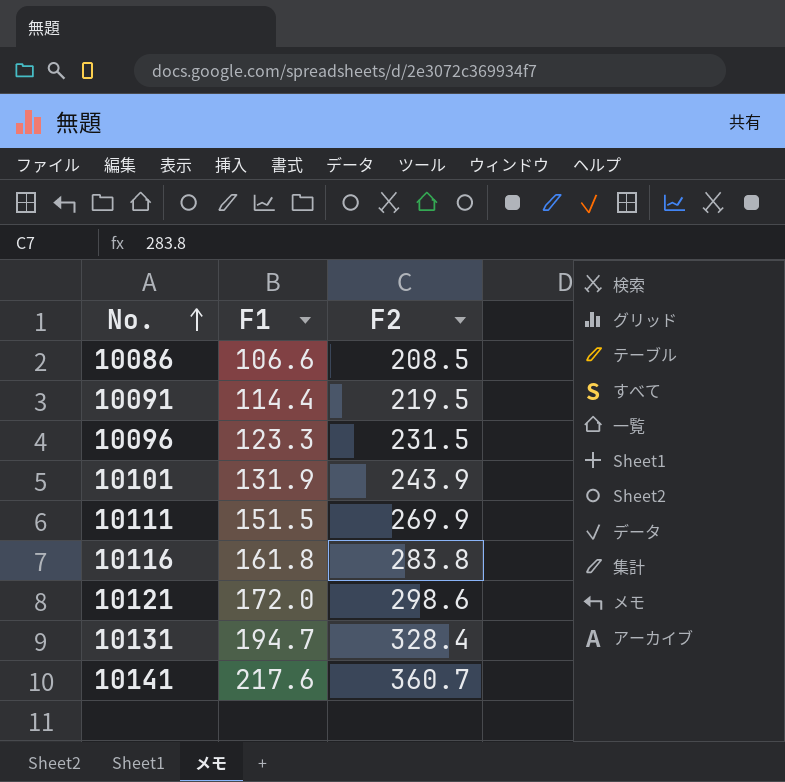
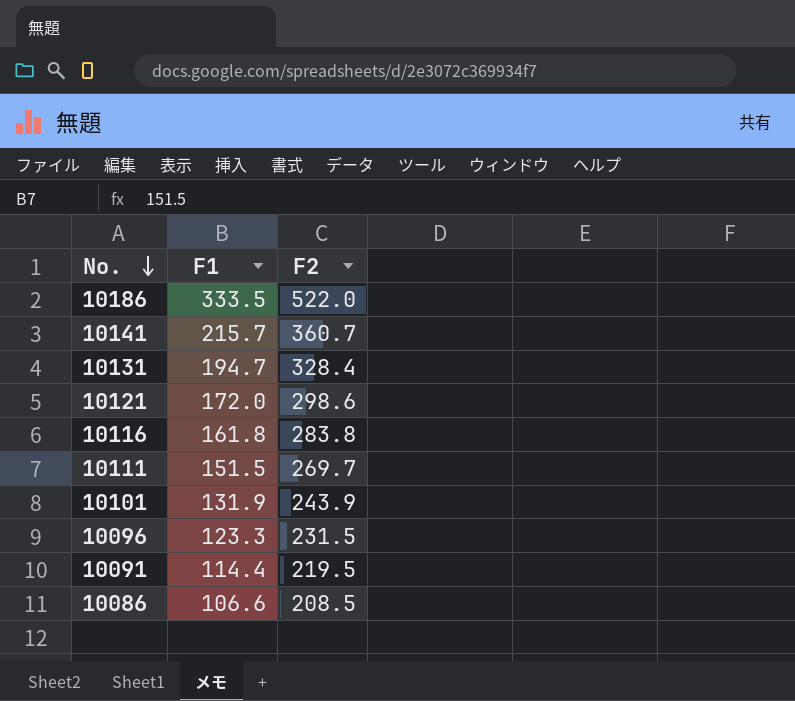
row order: No. ascending -> No. descending
row 10186: none -> 333.5 | 522.0
10141 | F1: 217.6 -> 215.7
10111 | F2: 269.9 -> 269.7

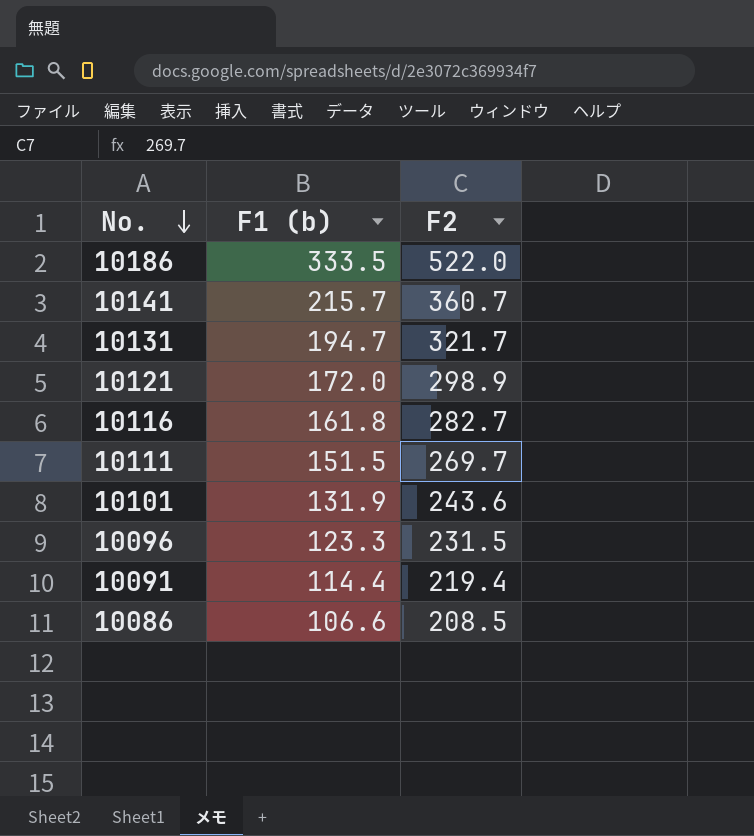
column name: F1 -> F1 (b)
10131 | F2: 328.4 -> 321.7
10121 | F2: 298.6 -> 298.9
10116 | F2: 283.8 -> 282.7
10101 | F2: 243.9 -> 243.6
10091 | F2: 219.5 -> 219.4

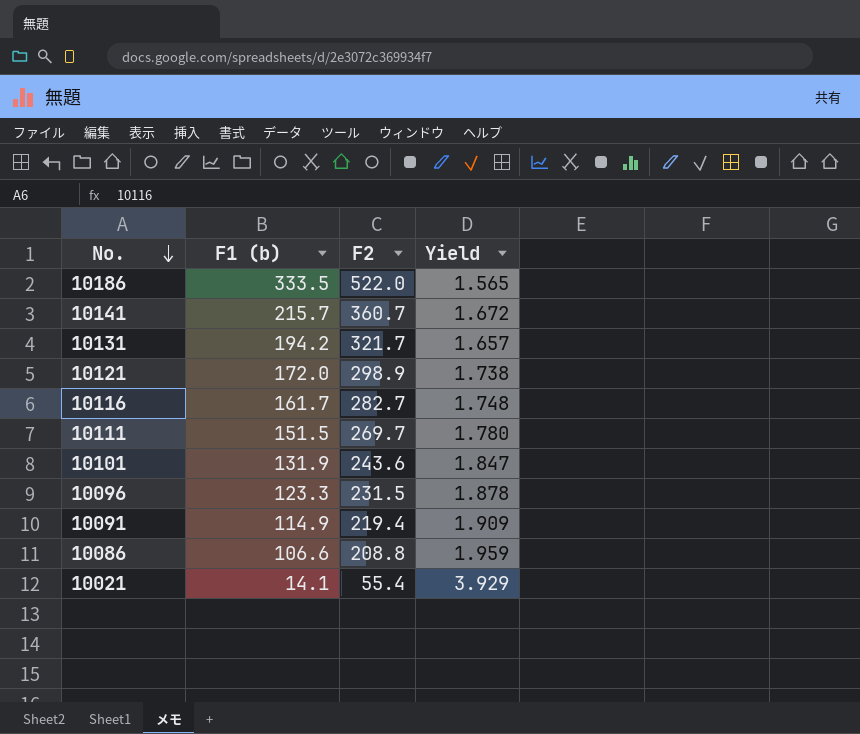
column Yield | formula: none -> [F2] / [F1 (b)]
10131 | F1 (b): 194.7 -> 194.2
10116 | F1 (b): 161.8 -> 161.7
10091 | F1 (b): 114.4 -> 114.9
10086 | F2: 208.5 -> 208.8
row 10021: none -> 14.1 | 55.4 | 3.929

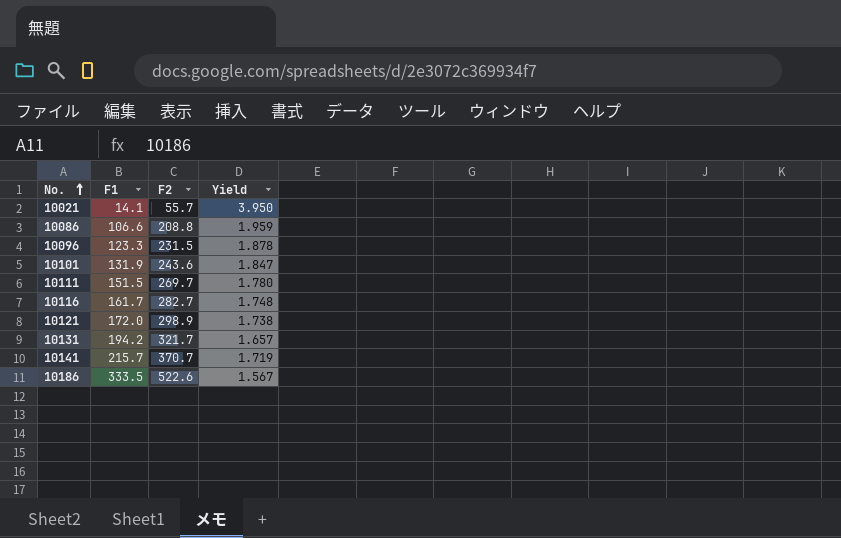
row order: No. descending -> No. ascending
column name: F1 (b) -> F1
row 10091: 114.9 | 219.4 | 1.909 -> none
10021 | F2: 55.4 -> 55.7
10021 | Yield: 3.929 -> 3.950
10141 | F2: 360.7 -> 370.7
10141 | Yield: 1.672 -> 1.719
10186 | F2: 522.0 -> 522.6
10186 | Yield: 1.565 -> 1.567

